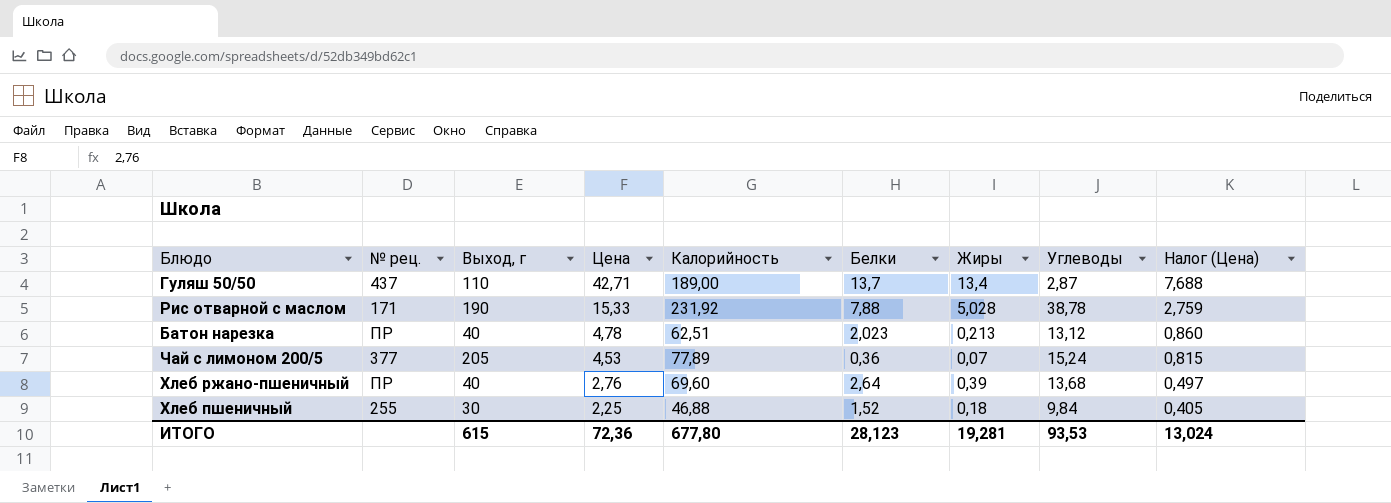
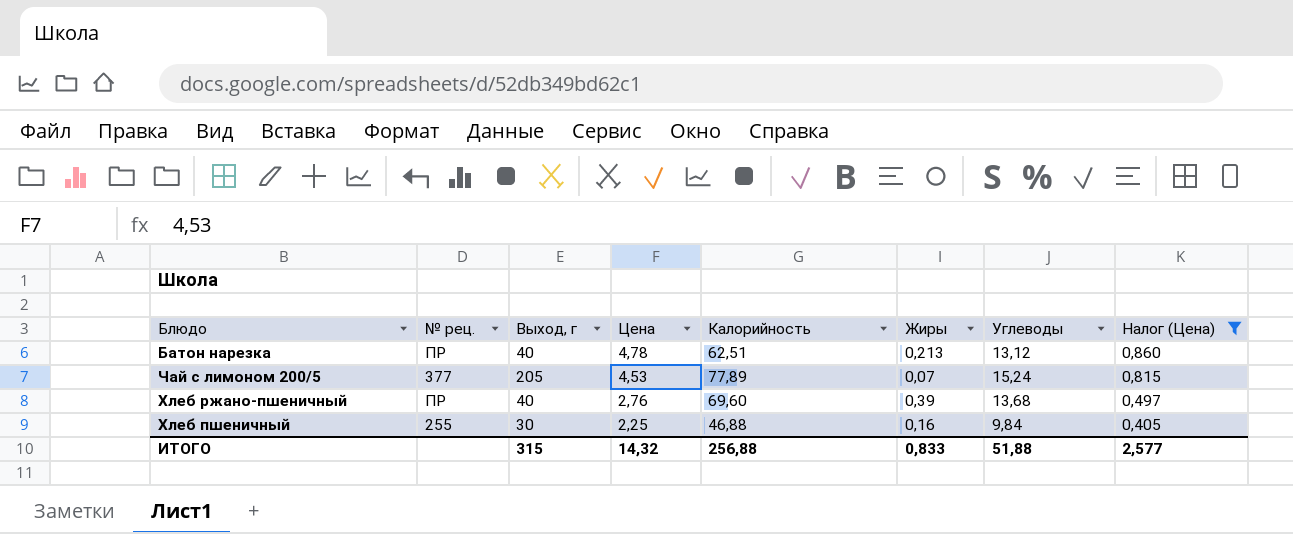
filter: none -> Налог (Цена) <= 0,860
column Белки | position: 6 -> none
Хлеб пшеничный | Жиры: 0,18 -> 0,16
ИТОГО | Выход, г: 615 -> 315
ИТОГО | Цена: 72,36 -> 14,32
ИТОГО | Калорийность: 677,80 -> 256,88
ИТОГО | Жиры: 19,281 -> 0,833
ИТОГО | Углеводы: 93,53 -> 51,88
ИТОГО | Налог (Цена): 13,024 -> 2,577

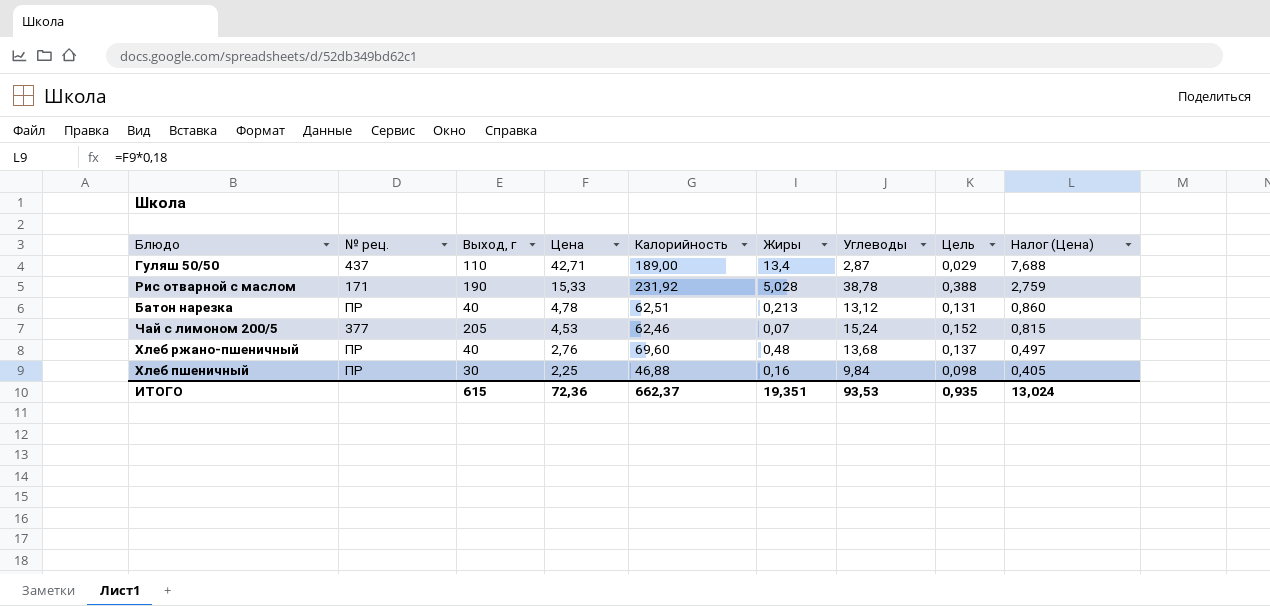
filter: Налог (Цена) <= 0,860 -> none
column Цель | formula: none -> [Углеводы] * 0,01
Чай с лимоном 200/5 | Калорийность: 77,89 -> 62,46
Хлеб ржано-пшеничный | Жиры: 0,39 -> 0,48
Хлеб пшеничный | № рец.: 255 -> ПР
ИТОГО | Выход, г: 315 -> 615
ИТОГО | Цена: 14,32 -> 72,36
ИТОГО | Калорийность: 256,88 -> 662,37
ИТОГО | Жиры: 0,833 -> 19,351
ИТОГО | Углеводы: 51,88 -> 93,53
ИТОГО | Налог (Цена): 2,577 -> 13,024

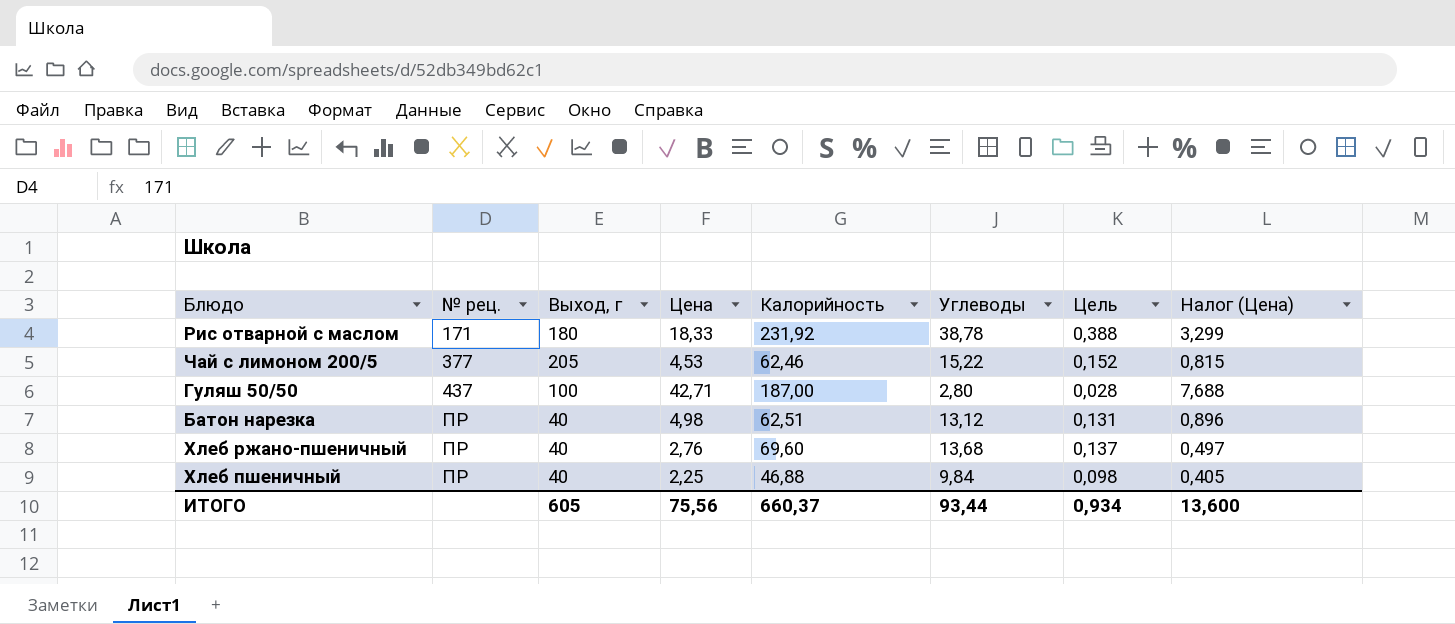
row order: Цена descending -> № рец. ascending
column Жиры | position: 6 -> none
Рис отварной с маслом | Выход, г: 190 -> 180
Рис отварной с маслом | Цена: 15,33 -> 18,33
Рис отварной с маслом | Налог (Цена): 2,759 -> 3,299
Чай с лимоном 200/5 | Углеводы: 15,24 -> 15,22
Гуляш 50/50 | Выход, г: 110 -> 100
Гуляш 50/50 | Калорийность: 189,00 -> 187,00
Гуляш 50/50 | Углеводы: 2,87 -> 2,80
Гуляш 50/50 | Цель: 0,029 -> 0,028
Батон нарезка | Цена: 4,78 -> 4,98
Батон нарезка | Налог (Цена): 0,860 -> 0,896
Хлеб пшеничный | Выход, г: 30 -> 40
ИТОГО | Выход, г: 615 -> 605
ИТОГО | Цена: 72,36 -> 75,56
ИТОГО | Калорийность: 662,37 -> 660,37
ИТОГО | Углеводы: 93,53 -> 93,44
ИТОГО | Цель: 0,935 -> 0,934
ИТОГО | Налог (Цена): 13,024 -> 13,600

